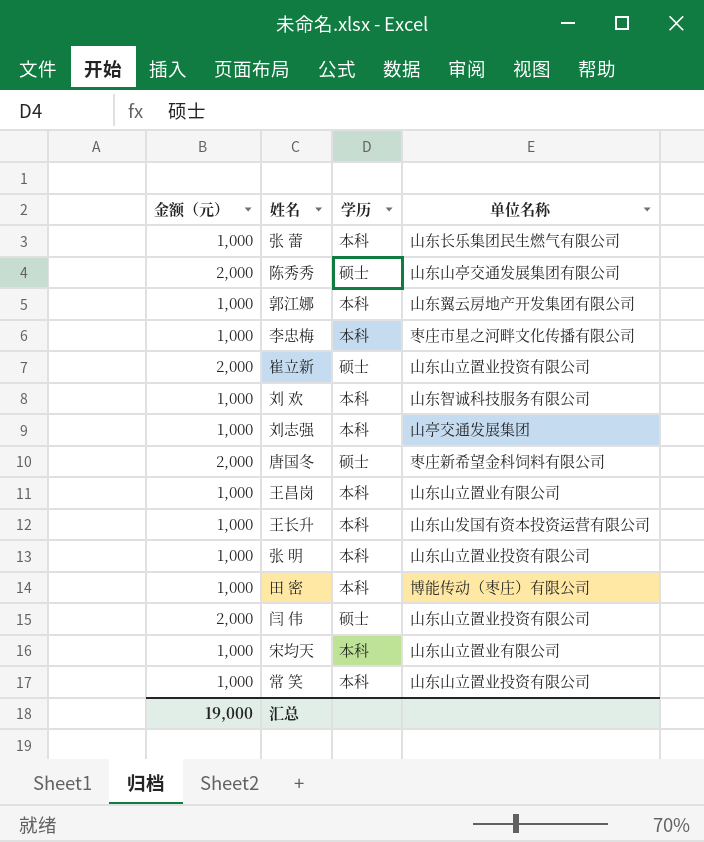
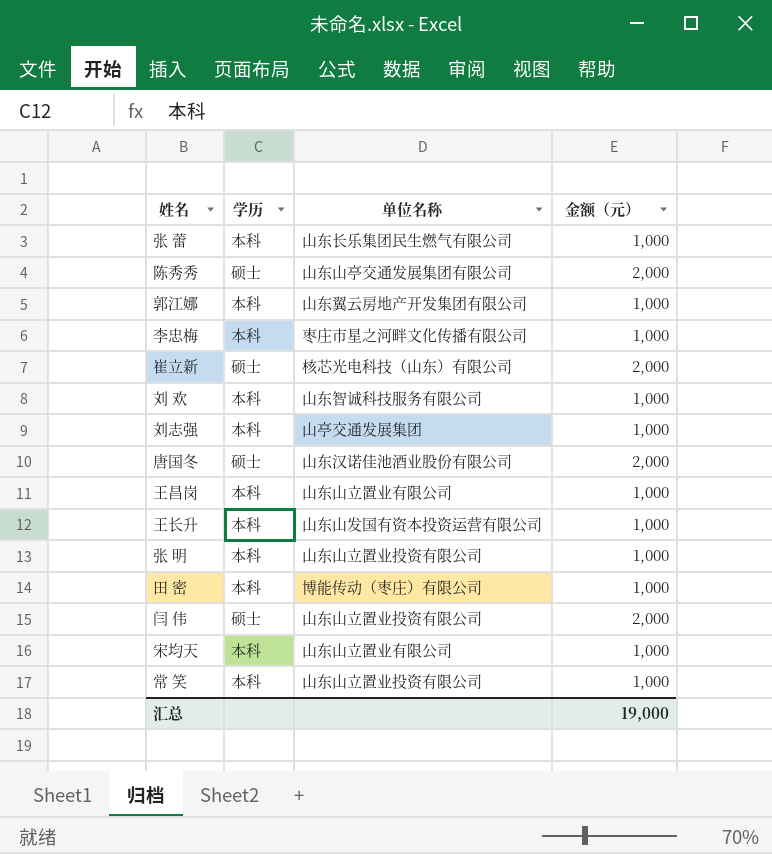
column 金额（元） | position: 1 -> 4
崔立新 | 单位名称: 山东山立置业投资有限公司 -> 核芯光电科技（山东）有限公司
唐国冬 | 单位名称: 枣庄新希望金科饲料有限公司 -> 山东汉诺佳池酒业股份有限公司

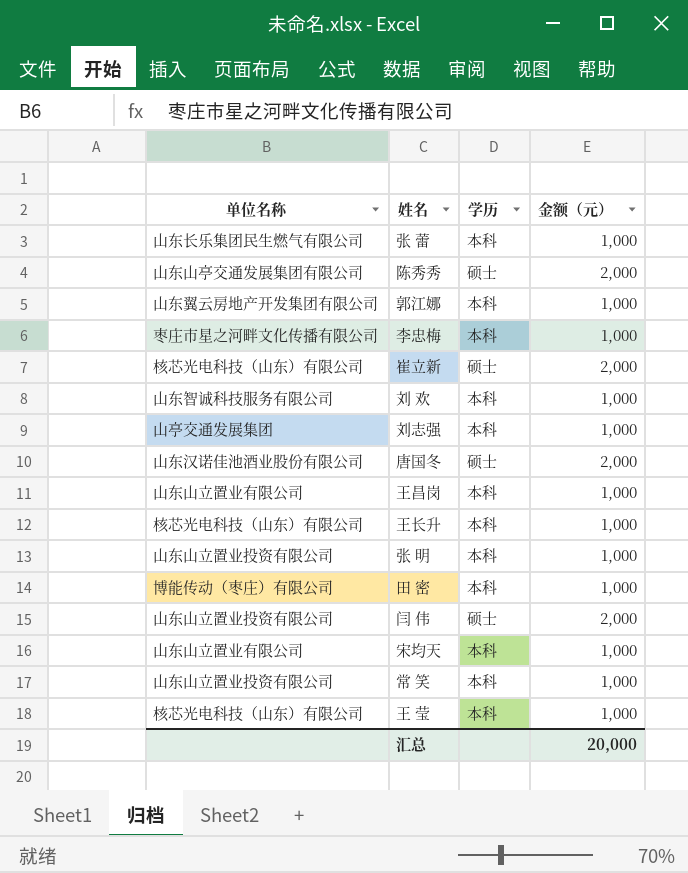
column 单位名称 | position: 3 -> 1
王长升 | 单位名称: 山东山发国有资本投资运营有限公司 -> 核芯光电科技（山东）有限公司
row 王 莹: none -> 核芯光电科技（山东）有限公司 | 本科 | 1,000
汇总 | 金额（元）: 19,000 -> 20,000

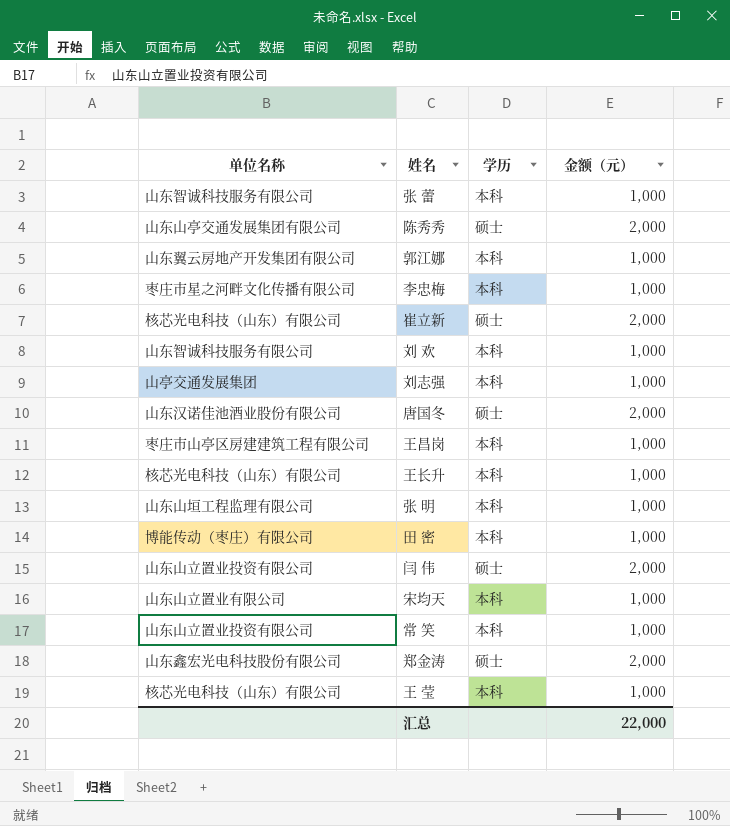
张 蕾 | 单位名称: 山东长乐集团民生燃气有限公司 -> 山东智诚科技服务有限公司
王昌岗 | 单位名称: 山东山立置业有限公司 -> 枣庄市山亭区房建建筑工程有限公司
张 明 | 单位名称: 山东山立置业投资有限公司 -> 山东山垣工程监理有限公司
row 郑金涛: none -> 山东鑫宏光电科技股份有限公司 | 硕士 | 2,000
汇总 | 金额（元）: 20,000 -> 22,000

